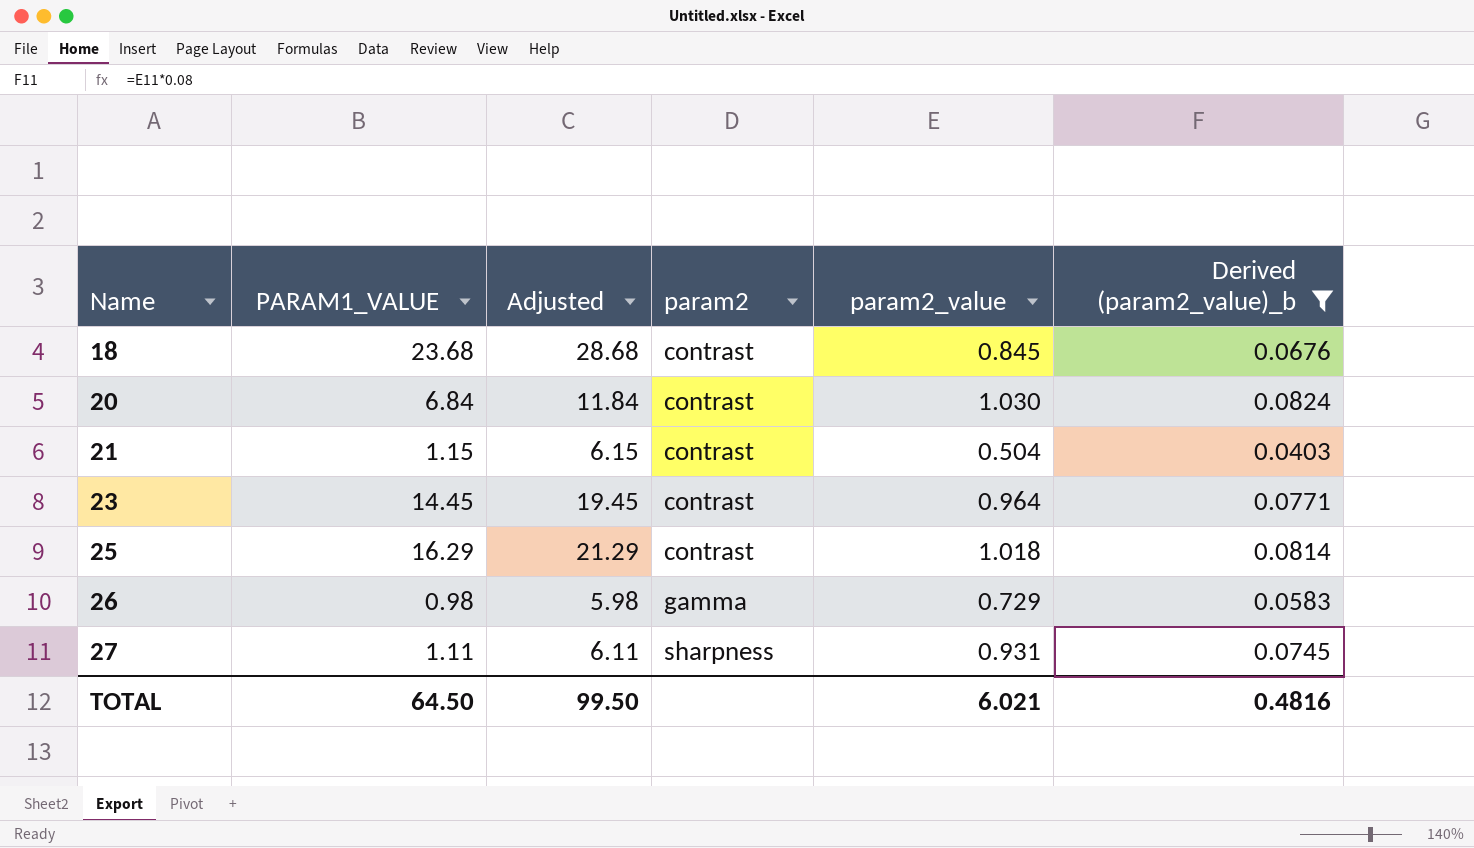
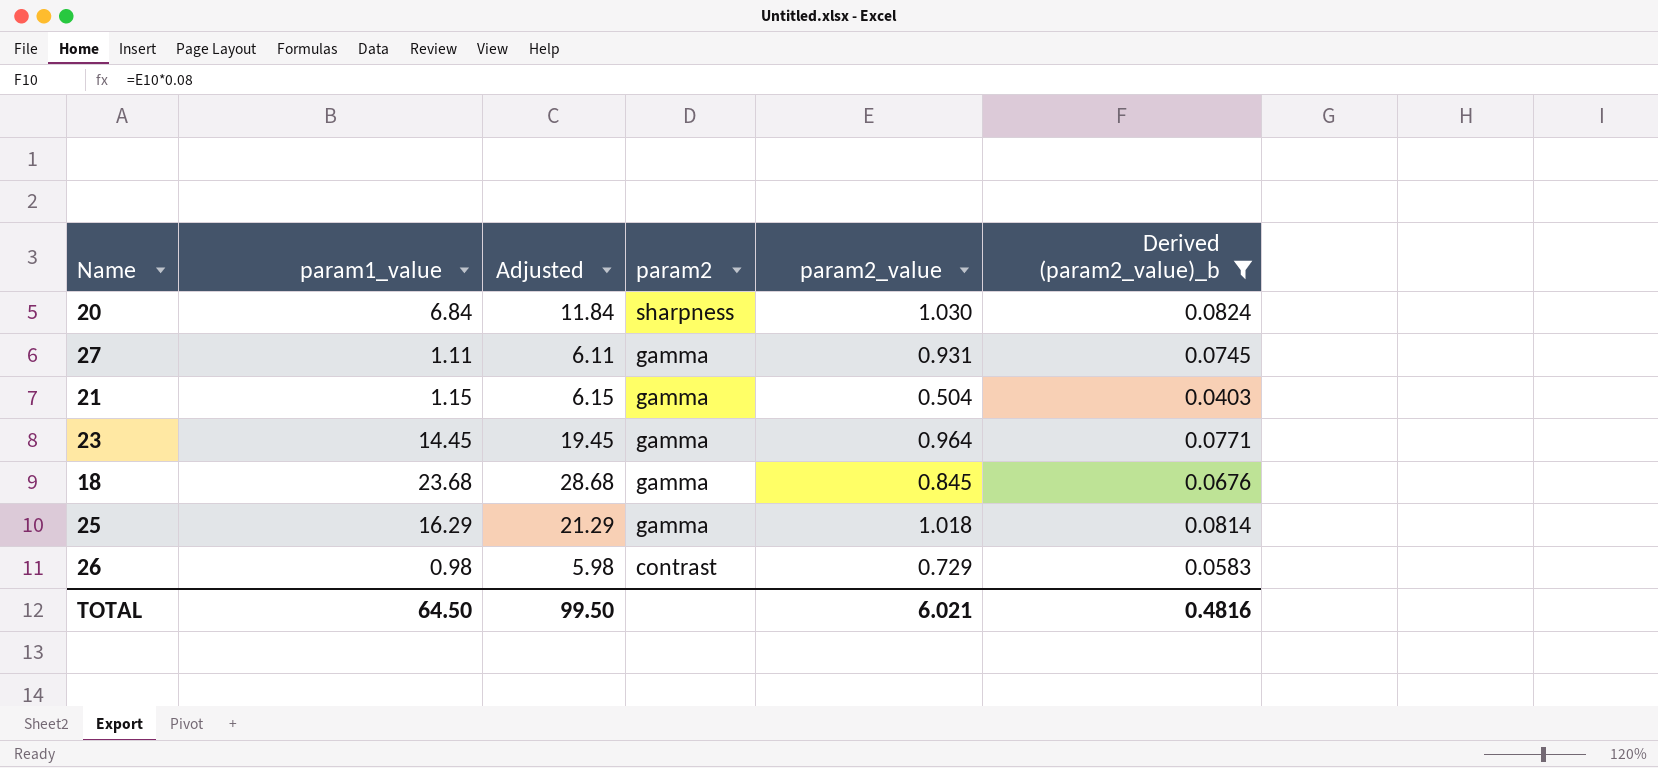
row order: Name ascending -> param2 descending
column name: PARAM1_VALUE -> param1_value
20 | param2: contrast -> sharpness
27 | param2: sharpness -> gamma
21 | param2: contrast -> gamma
23 | param2: contrast -> gamma
18 | param2: contrast -> gamma
25 | param2: contrast -> gamma
26 | param2: gamma -> contrast

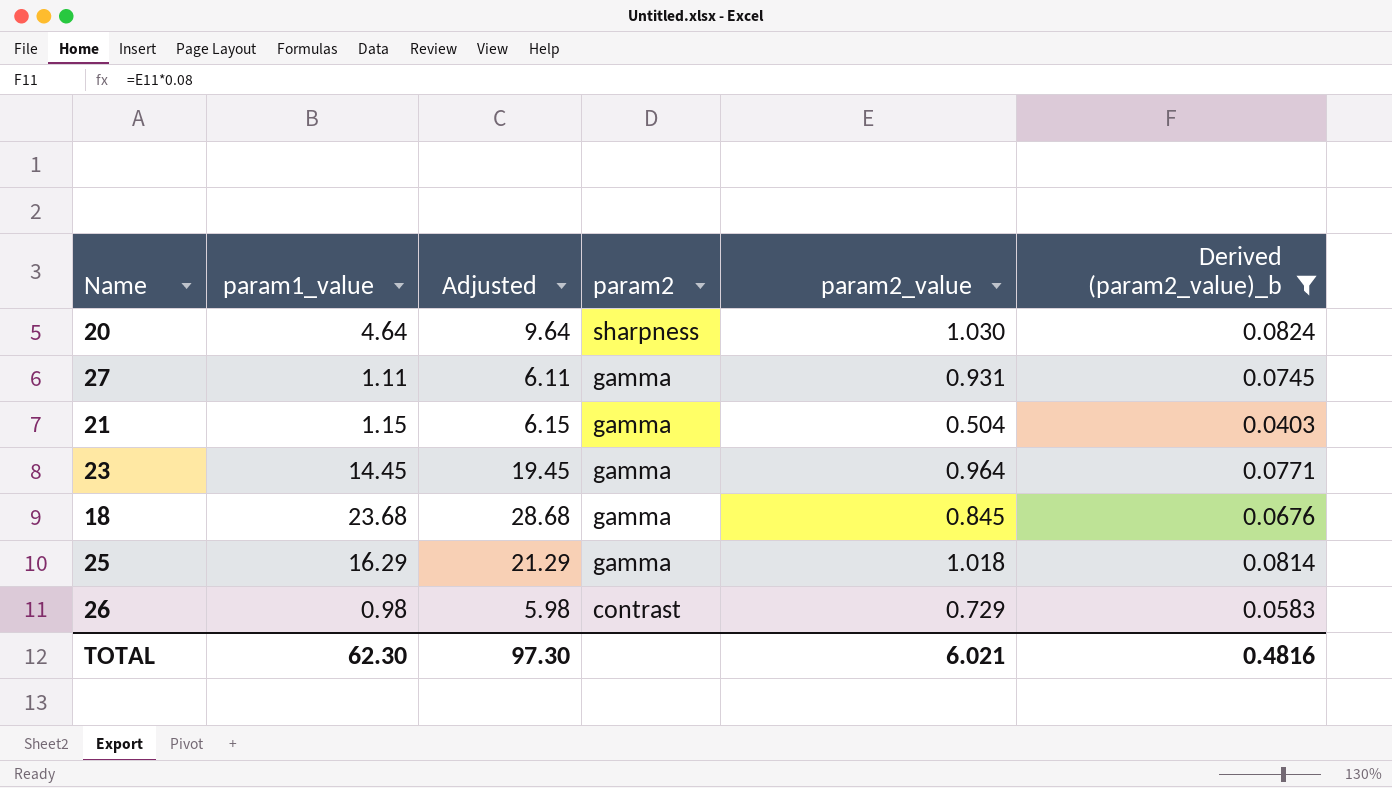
20 | param1_value: 6.84 -> 4.64
20 | Adjusted: 11.84 -> 9.64
TOTAL | param1_value: 64.50 -> 62.30
TOTAL | Adjusted: 99.50 -> 97.30

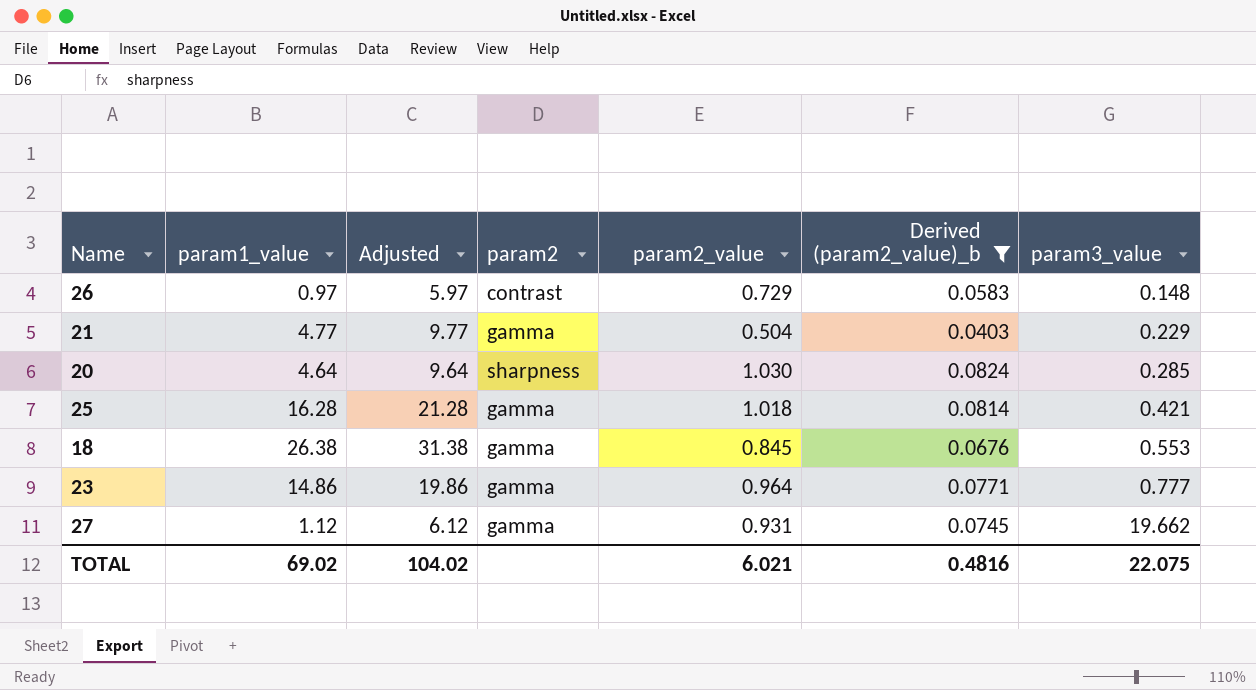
row order: param2 descending -> param3_value ascending
column param3_value | position: none -> 7
26 | param1_value: 0.98 -> 0.97
26 | Adjusted: 5.98 -> 5.97
21 | param1_value: 1.15 -> 4.77
21 | Adjusted: 6.15 -> 9.77
25 | param1_value: 16.29 -> 16.28
25 | Adjusted: 21.29 -> 21.28
18 | param1_value: 23.68 -> 26.38
18 | Adjusted: 28.68 -> 31.38
23 | param1_value: 14.45 -> 14.86
23 | Adjusted: 19.45 -> 19.86
27 | param1_value: 1.11 -> 1.12
27 | Adjusted: 6.11 -> 6.12
TOTAL | param1_value: 62.30 -> 69.02
TOTAL | Adjusted: 97.30 -> 104.02

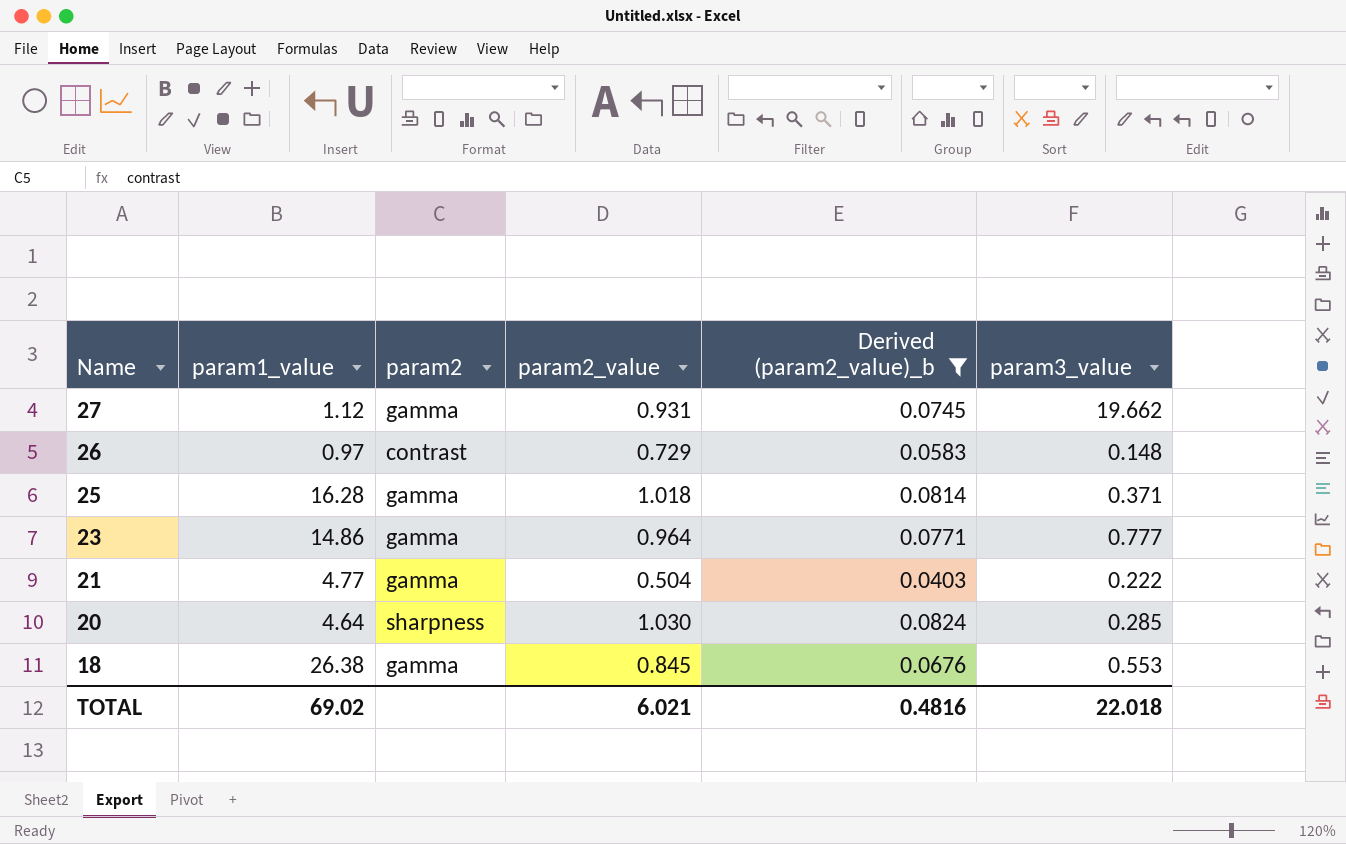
row order: param3_value ascending -> Name descending
column Adjusted | formula: [param1_value] + 5 -> none
25 | param3_value: 0.421 -> 0.371
21 | param3_value: 0.229 -> 0.222
TOTAL | param3_value: 22.075 -> 22.018

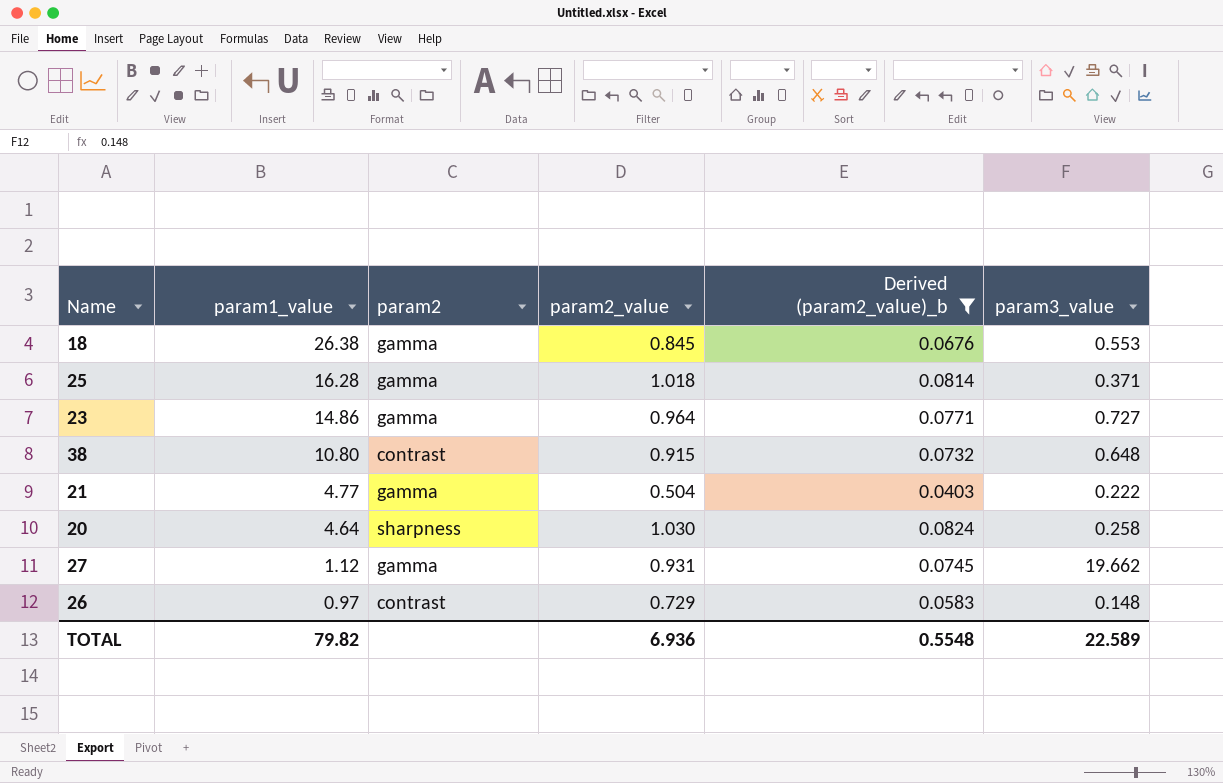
row order: Name descending -> param1_value descending
23 | param3_value: 0.777 -> 0.727
row 38: none -> 10.80 | contrast | 0.915 | 0.0732 | 0.648
20 | param3_value: 0.285 -> 0.258
TOTAL | param1_value: 69.02 -> 79.82
TOTAL | param2_value: 6.021 -> 6.936
TOTAL | Derived (param2_value)_b: 0.4816 -> 0.5548
TOTAL | param3_value: 22.018 -> 22.589

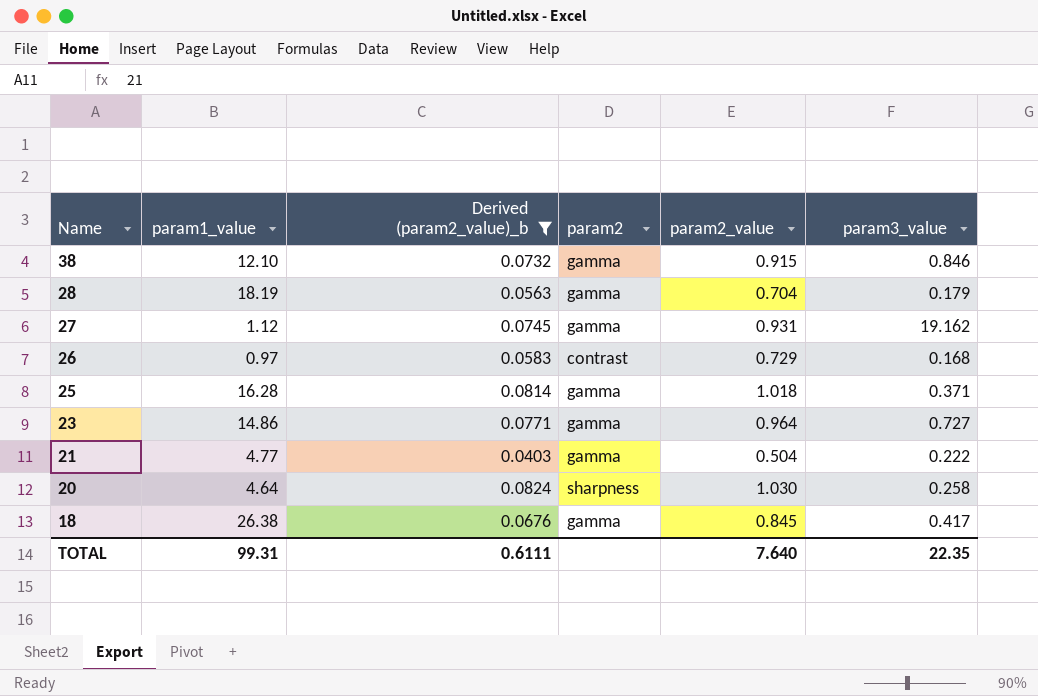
row order: param1_value descending -> Name descending
column Derived (param2_value)_b | position: 5 -> 3
38 | param1_value: 10.80 -> 12.10
38 | param2: contrast -> gamma
38 | param3_value: 0.648 -> 0.846
row 28: none -> 18.19 | 0.0563 | gamma | 0.704 | 0.179
27 | param3_value: 19.662 -> 19.162
26 | param3_value: 0.148 -> 0.168
18 | param3_value: 0.553 -> 0.417
TOTAL | param1_value: 79.82 -> 99.31
TOTAL | Derived (param2_value)_b: 0.5548 -> 0.6111
TOTAL | param2_value: 6.936 -> 7.640
TOTAL | param3_value: 22.589 -> 22.35

